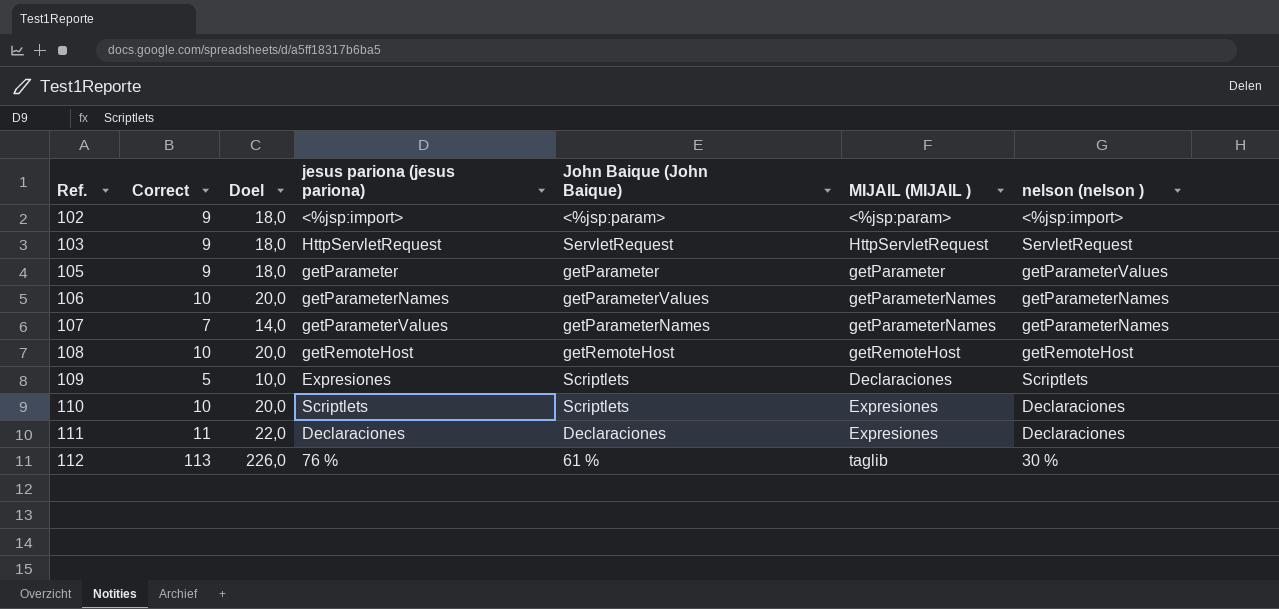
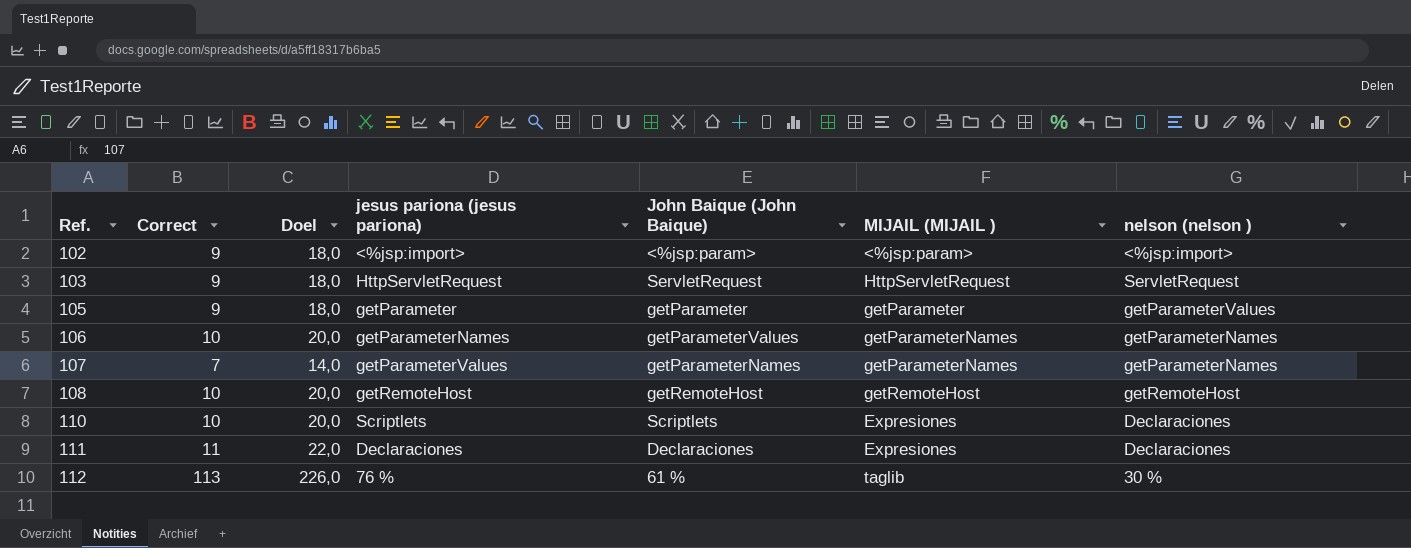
row 109: 5 | 10,0 | Expresiones | Scriptlets | Declaraciones | Scriptlets -> none

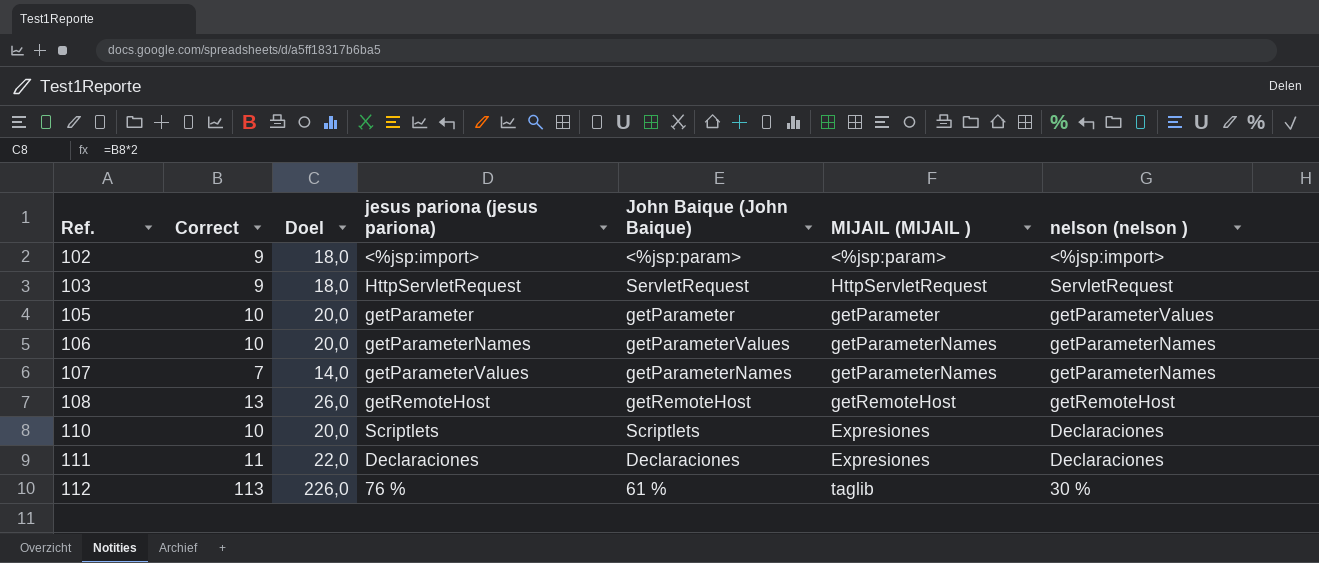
105 | Correct: 9 -> 10
105 | Doel: 18,0 -> 20,0
108 | Correct: 10 -> 13
108 | Doel: 20,0 -> 26,0

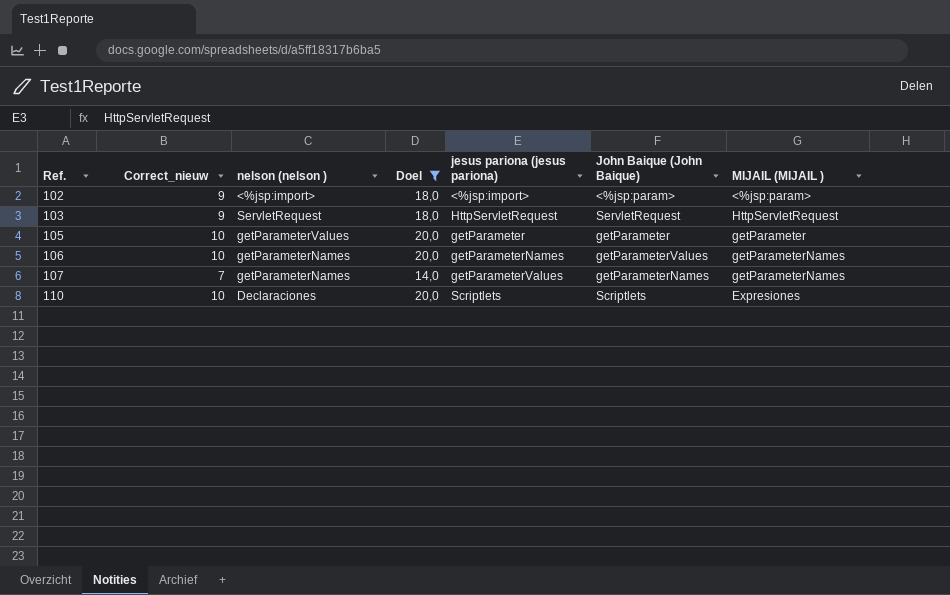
filter: none -> Doel <= 20,0
column name: Correct -> Correct_nieuw
column nelson (nelson ) | position: 7 -> 3

